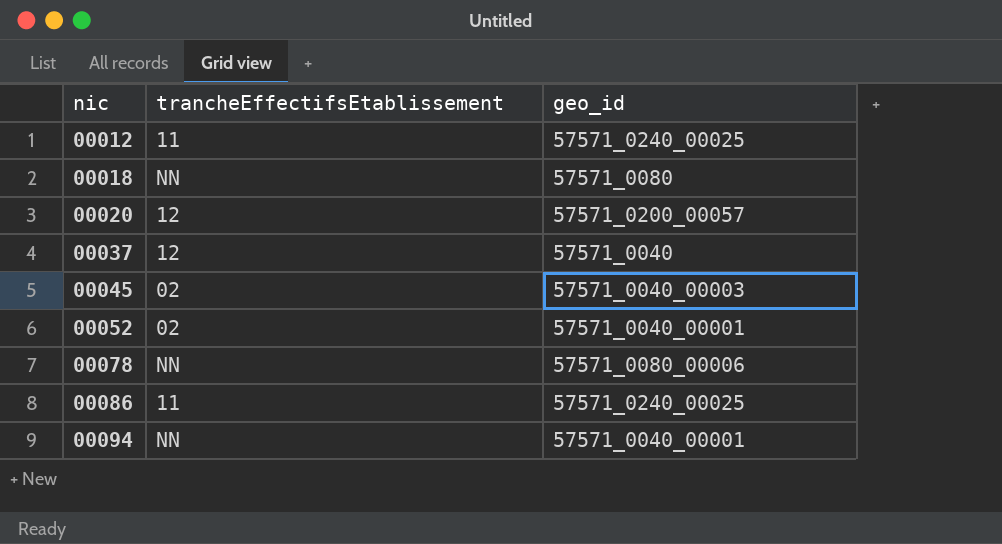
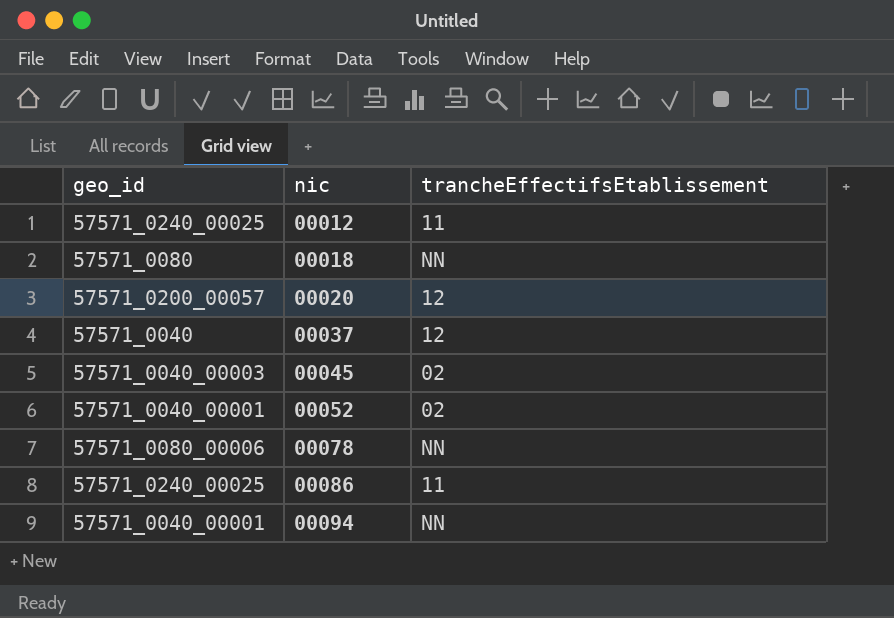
column geo_id | position: 3 -> 1

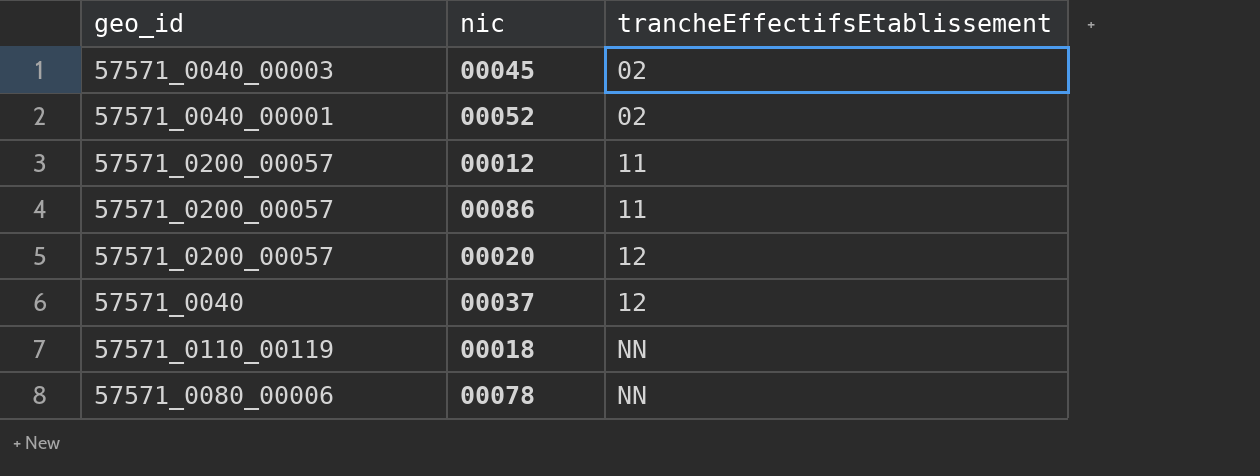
row order: nic ascending -> trancheEffectifsEtablissement ascending
row 00094: 57571_0040_00001 | NN -> none
00012 | geo_id: 57571_0240_00025 -> 57571_0200_00057
00086 | geo_id: 57571_0240_00025 -> 57571_0200_00057
00018 | geo_id: 57571_0080 -> 57571_0110_00119

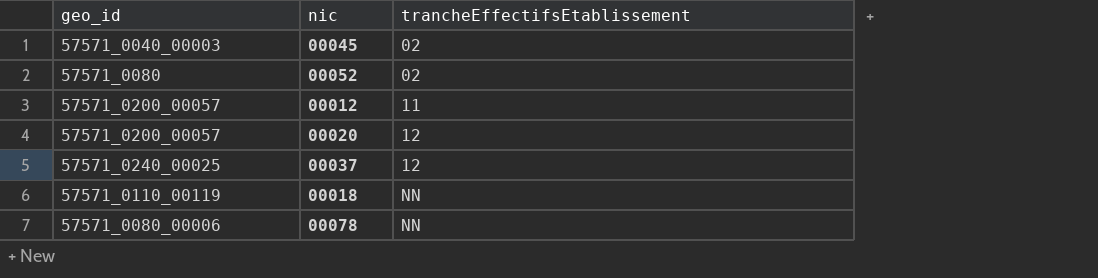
row 00086: 57571_0200_00057 | 11 -> none
00052 | geo_id: 57571_0040_00001 -> 57571_0080
00037 | geo_id: 57571_0040 -> 57571_0240_00025

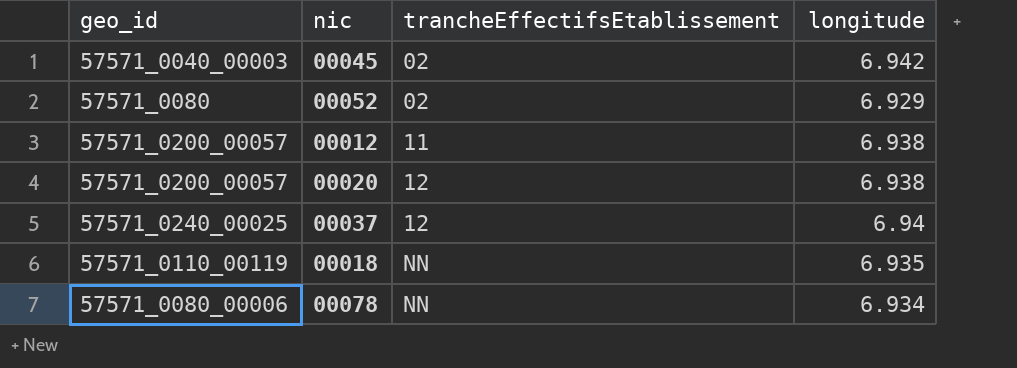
column longitude | position: none -> 4

